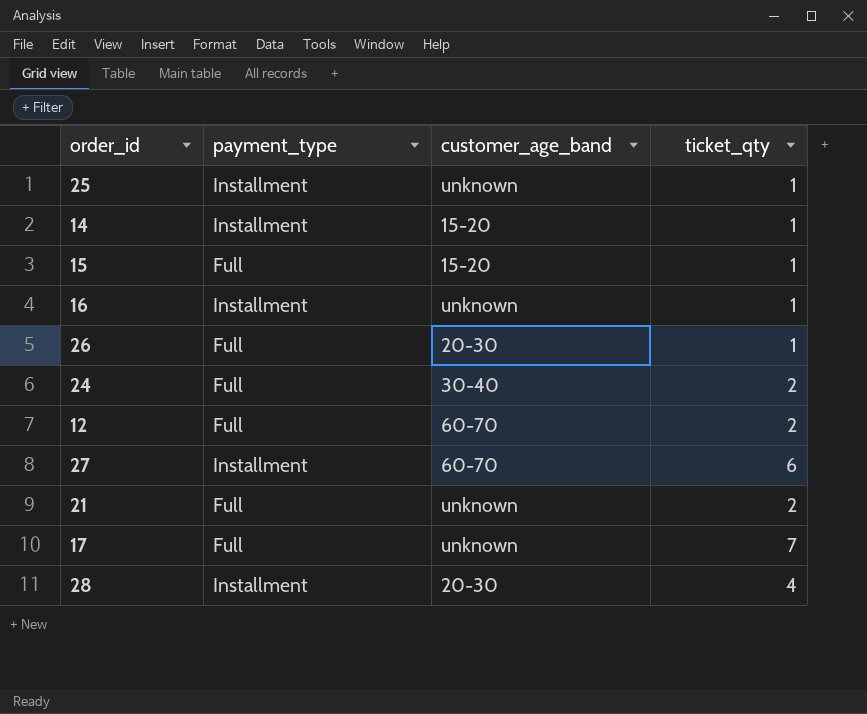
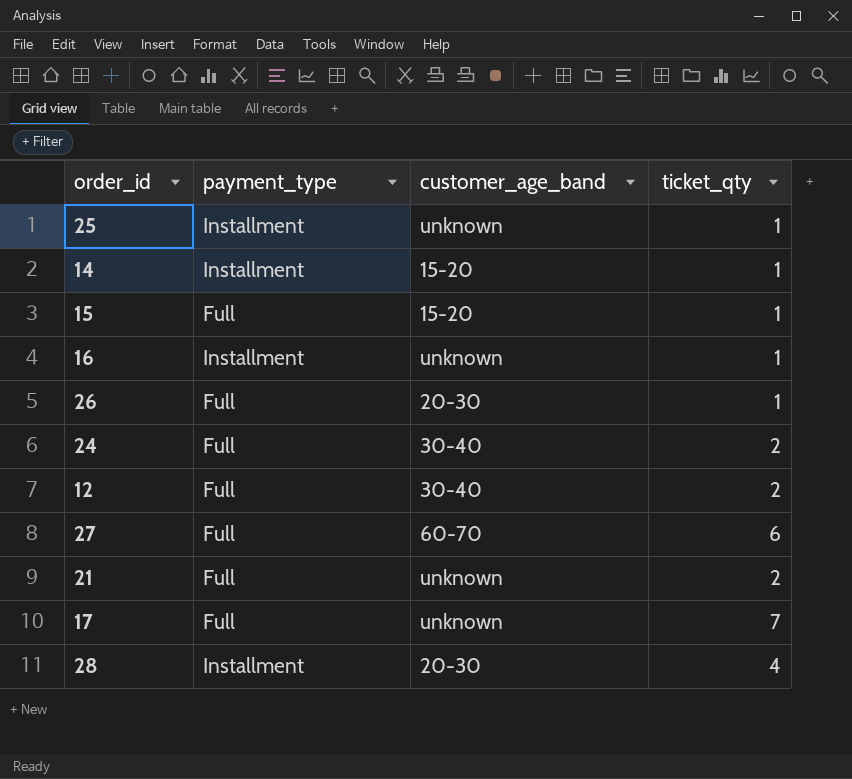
12 | customer_age_band: 60-70 -> 30-40
27 | payment_type: Installment -> Full

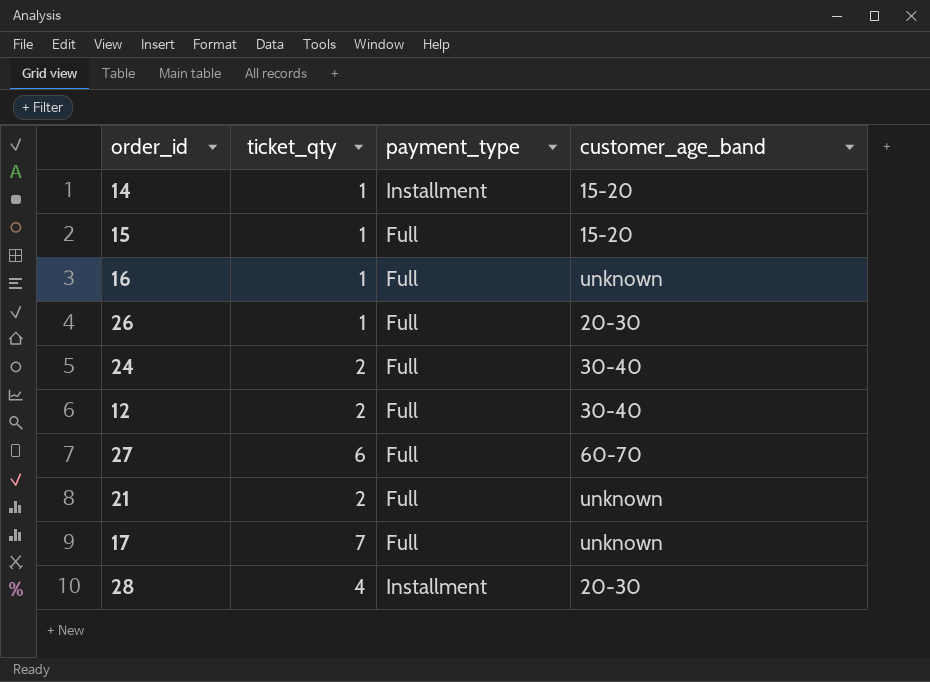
column ticket_qty | position: 4 -> 2
row 25: Installment | unknown | 1 -> none
16 | payment_type: Installment -> Full

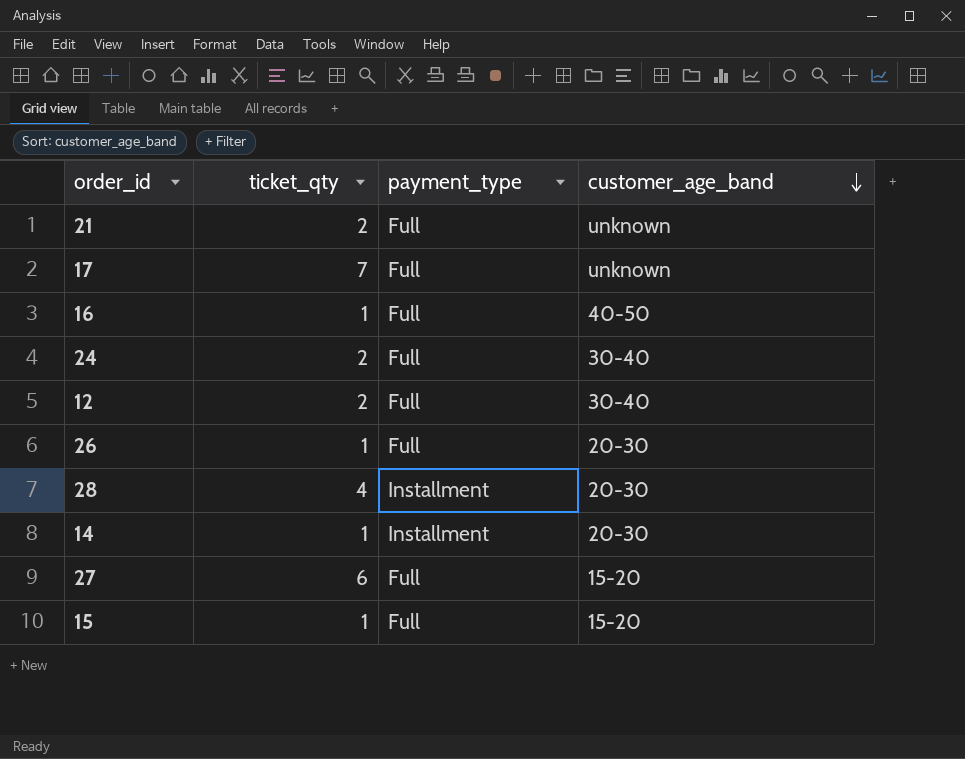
row order: none -> customer_age_band descending
16 | customer_age_band: unknown -> 40-50
14 | customer_age_band: 15-20 -> 20-30
27 | customer_age_band: 60-70 -> 15-20

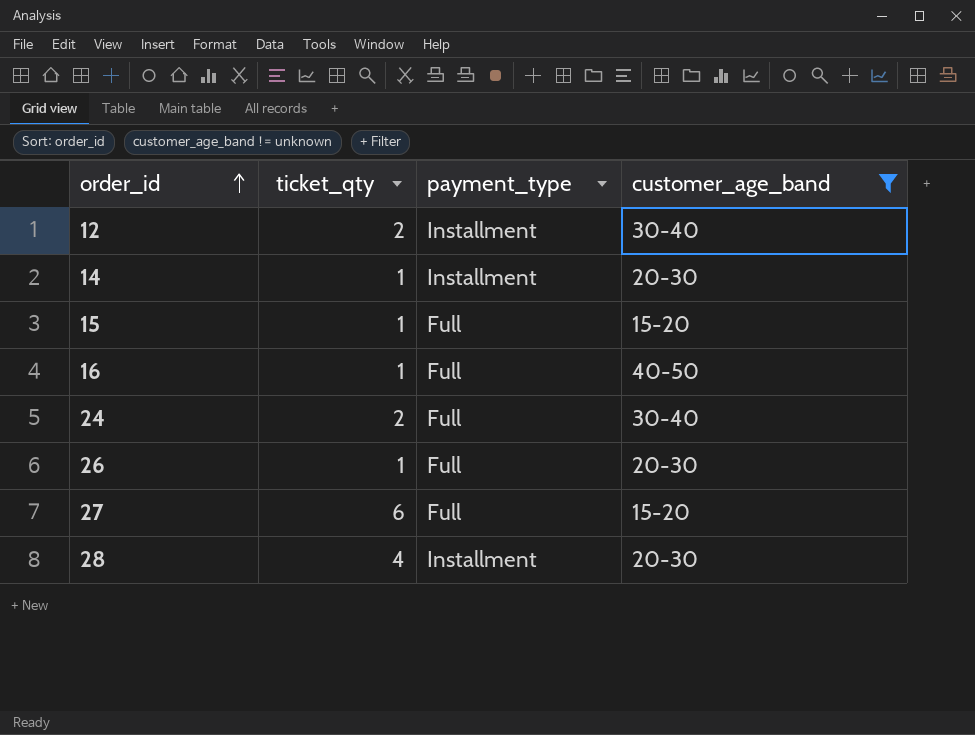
filter: none -> customer_age_band != unknown
row order: customer_age_band descending -> order_id ascending
12 | payment_type: Full -> Installment

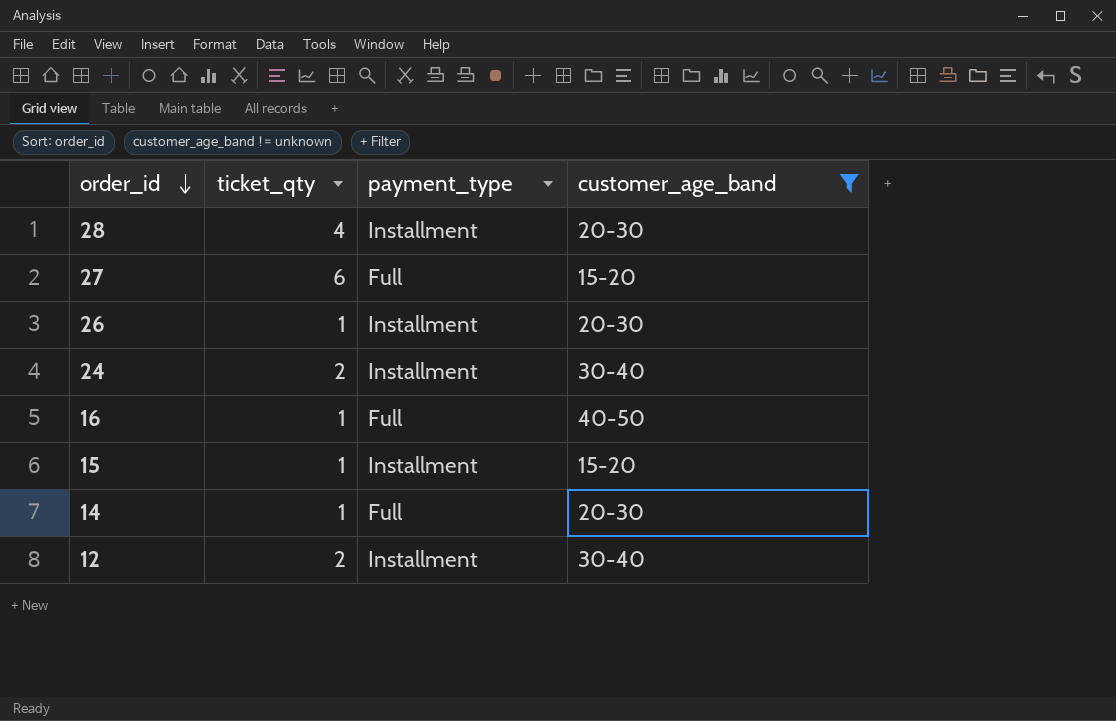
row order: order_id ascending -> order_id descending
26 | payment_type: Full -> Installment
24 | payment_type: Full -> Installment
15 | payment_type: Full -> Installment
14 | payment_type: Installment -> Full

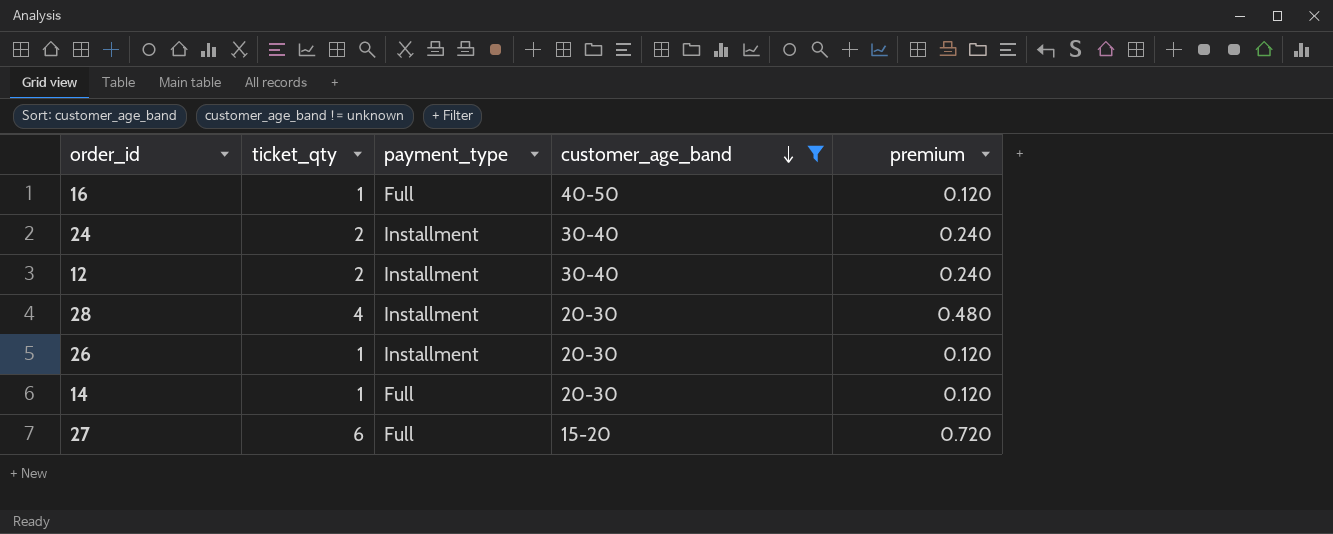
row order: order_id descending -> customer_age_band descending
column premium | formula: none -> [ticket_qty] * 0.12
row 15: 1 | Installment | 15-20 -> none

